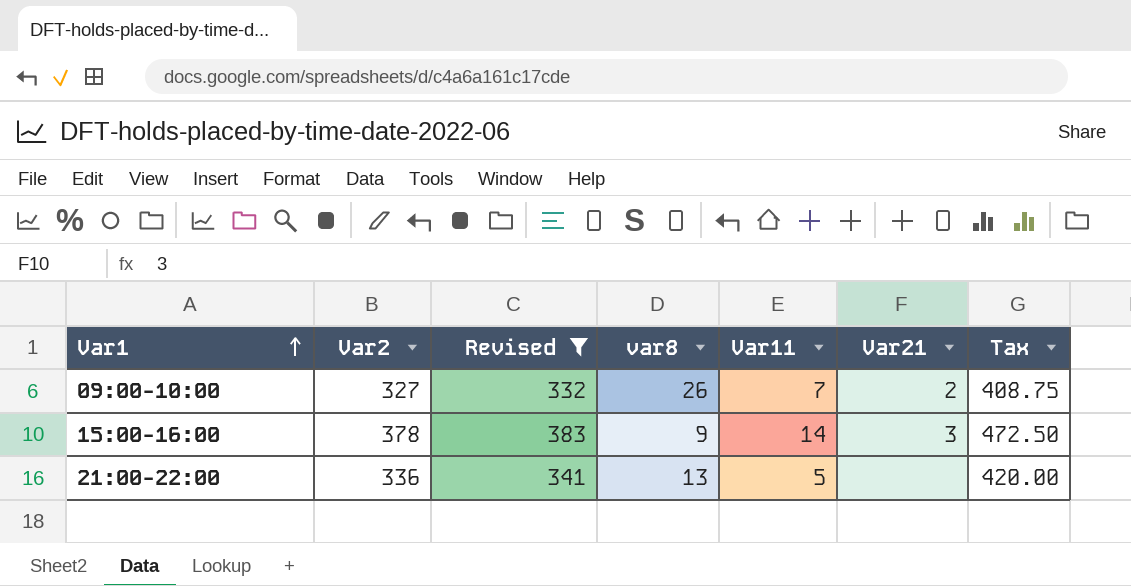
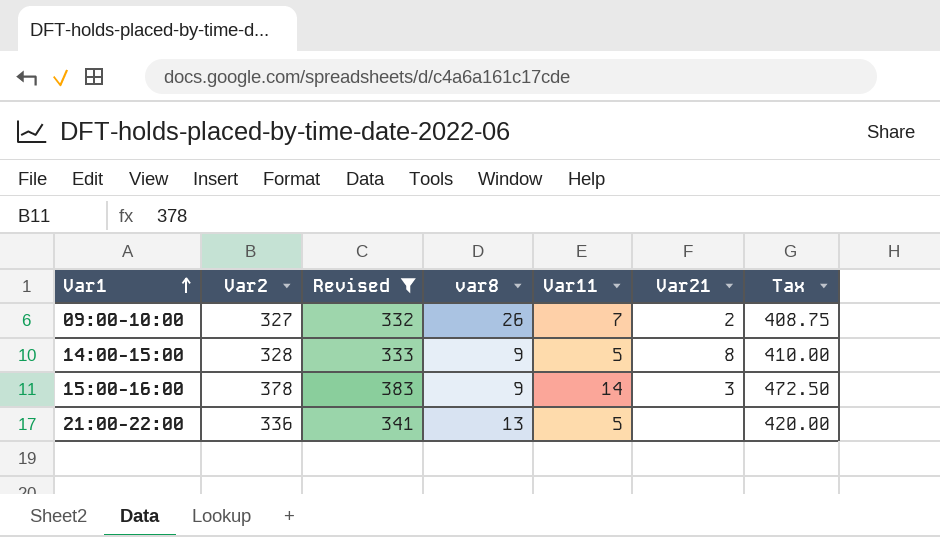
row 14:00-15:00: none -> 328 | 333 | 9 | 5 | 8 | 410.00

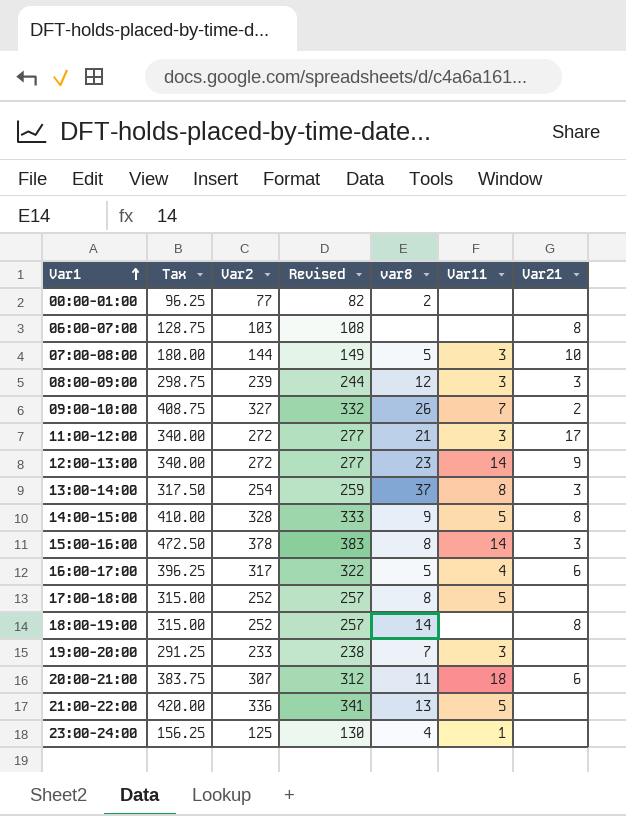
filter: Revised >= 332 -> none
column Tax | position: 7 -> 2
15:00-16:00 | var8: 9 -> 8

